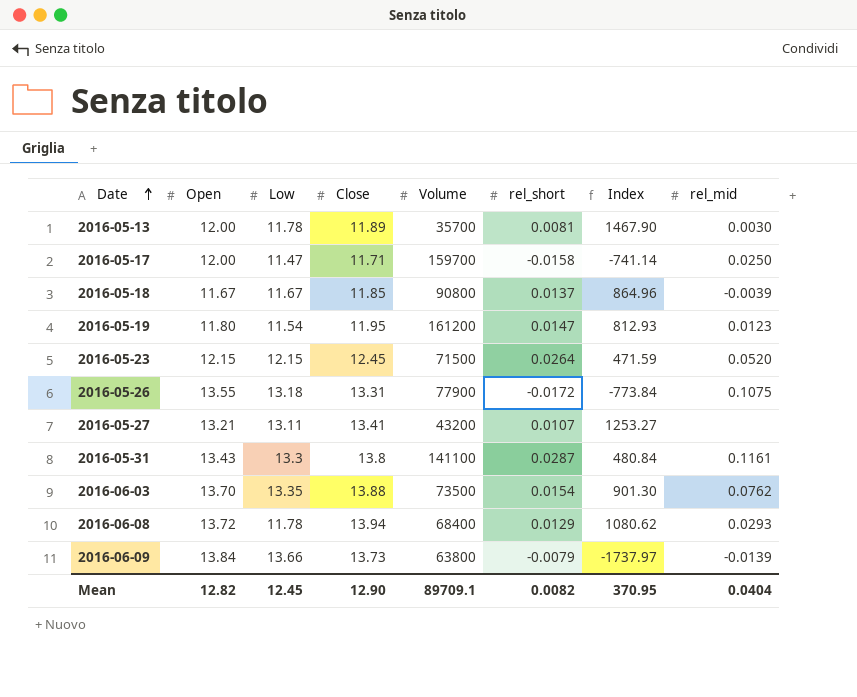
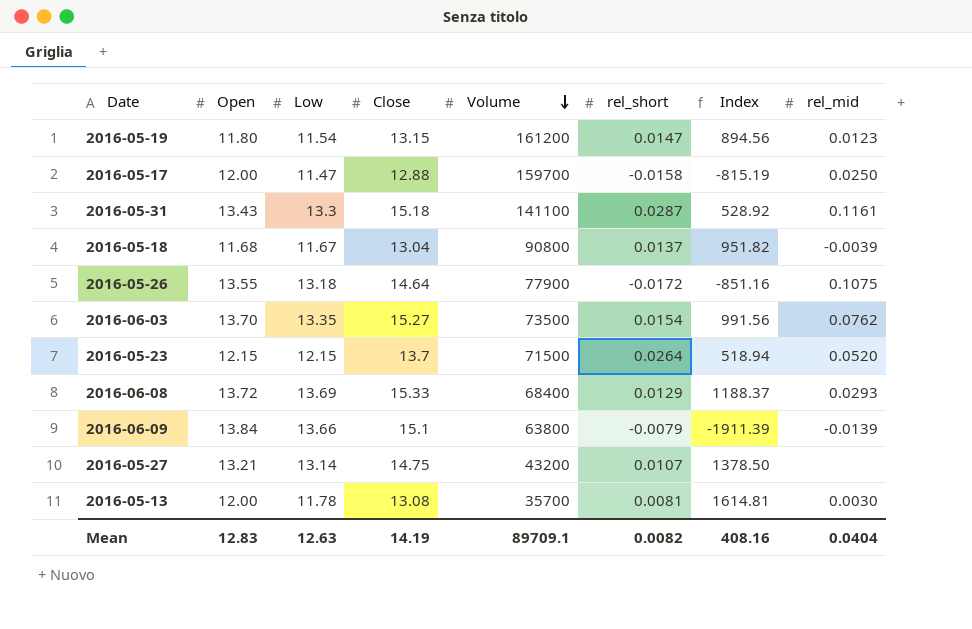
row order: Date ascending -> Volume descending
2016-05-19 | Close: 11.95 -> 13.15
2016-05-19 | Index: 812.93 -> 894.56
2016-05-17 | Close: 11.71 -> 12.88
2016-05-17 | Index: -741.14 -> -815.19
2016-05-31 | Close: 13.8 -> 15.18
2016-05-31 | Index: 480.84 -> 528.92
2016-05-18 | Open: 11.67 -> 11.68
2016-05-18 | Close: 11.85 -> 13.04
2016-05-18 | Index: 864.96 -> 951.82
2016-05-26 | Close: 13.31 -> 14.64
2016-05-26 | Index: -773.84 -> -851.16
2016-06-03 | Close: 13.88 -> 15.27
2016-06-03 | Index: 901.30 -> 991.56
2016-05-23 | Close: 12.45 -> 13.7
2016-05-23 | Index: 471.59 -> 518.94
2016-06-08 | Low: 11.78 -> 13.69
2016-06-08 | Close: 13.94 -> 15.33
2016-06-08 | Index: 1080.62 -> 1188.37
2016-06-09 | Close: 13.73 -> 15.1
2016-06-09 | Index: -1737.97 -> -1911.39
2016-05-27 | Low: 13.11 -> 13.14
2016-05-27 | Close: 13.41 -> 14.75
2016-05-27 | Index: 1253.27 -> 1378.50
2016-05-13 | Close: 11.89 -> 13.08
2016-05-13 | Index: 1467.90 -> 1614.81
Mean | Open: 12.82 -> 12.83
Mean | Low: 12.45 -> 12.63
Mean | Close: 12.90 -> 14.19
Mean | Index: 370.95 -> 408.16

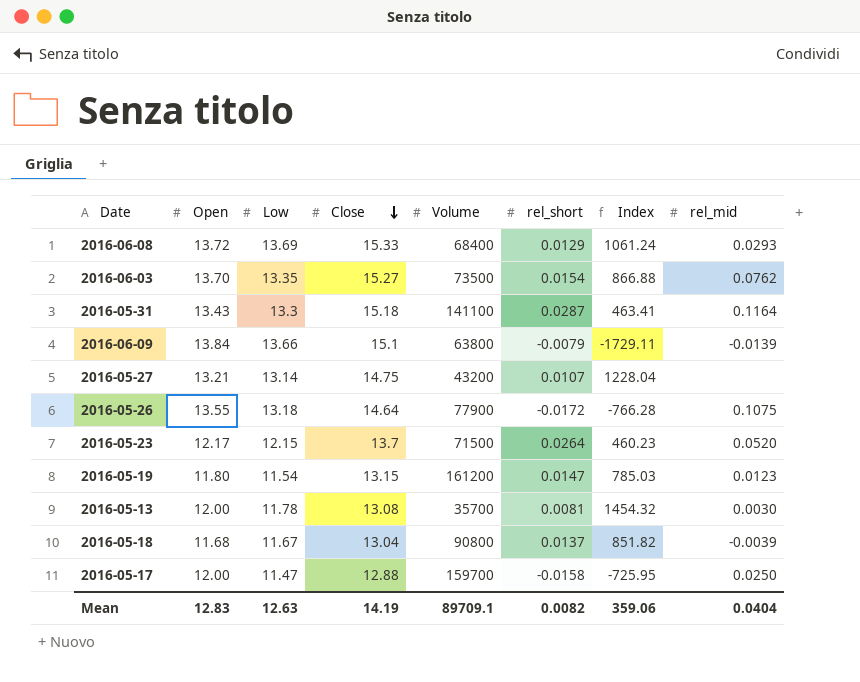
row order: Volume descending -> Close descending
column Index | formula: [Close] / [rel_short] -> [Low] / [rel_short]
2016-05-31 | rel_mid: 0.1161 -> 0.1164
2016-05-23 | Open: 12.15 -> 12.17
Mean | Index: 408.16 -> 359.06

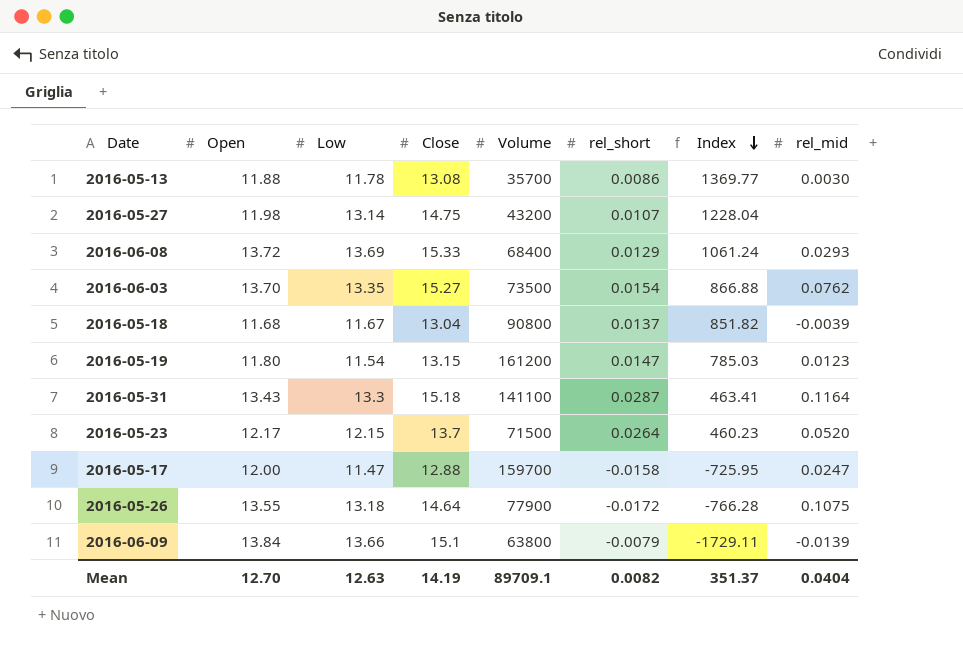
row order: Close descending -> Index descending
2016-05-13 | Open: 12.00 -> 11.88
2016-05-13 | rel_short: 0.0081 -> 0.0086
2016-05-13 | Index: 1454.32 -> 1369.77
2016-05-27 | Open: 13.21 -> 11.98
2016-05-17 | rel_mid: 0.0250 -> 0.0247
Mean | Open: 12.83 -> 12.70
Mean | Index: 359.06 -> 351.37

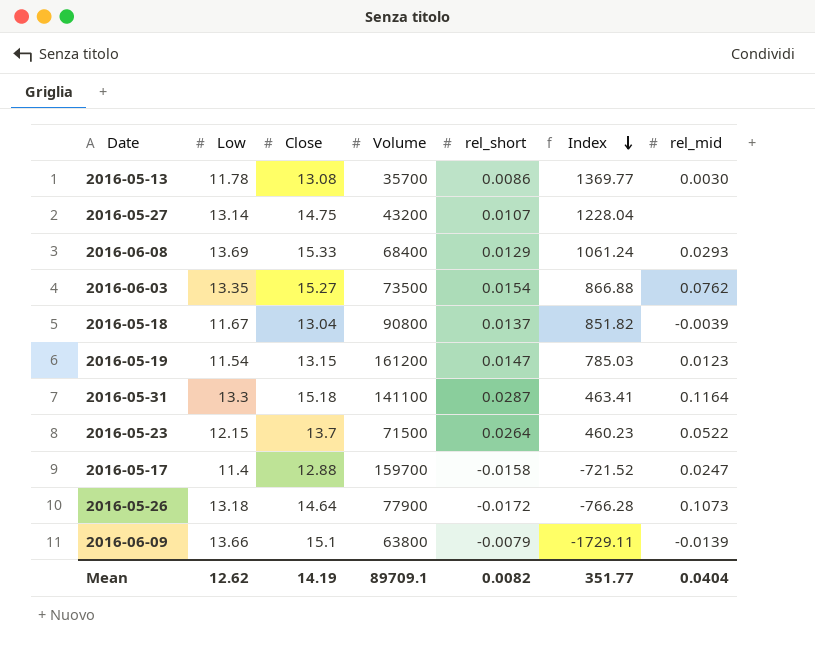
column Open | position: 2 -> none
2016-05-23 | rel_mid: 0.0520 -> 0.0522
2016-05-17 | Low: 11.47 -> 11.4
2016-05-17 | Index: -725.95 -> -721.52
2016-05-26 | rel_mid: 0.1075 -> 0.1073
Mean | Low: 12.63 -> 12.62
Mean | Index: 351.37 -> 351.77

